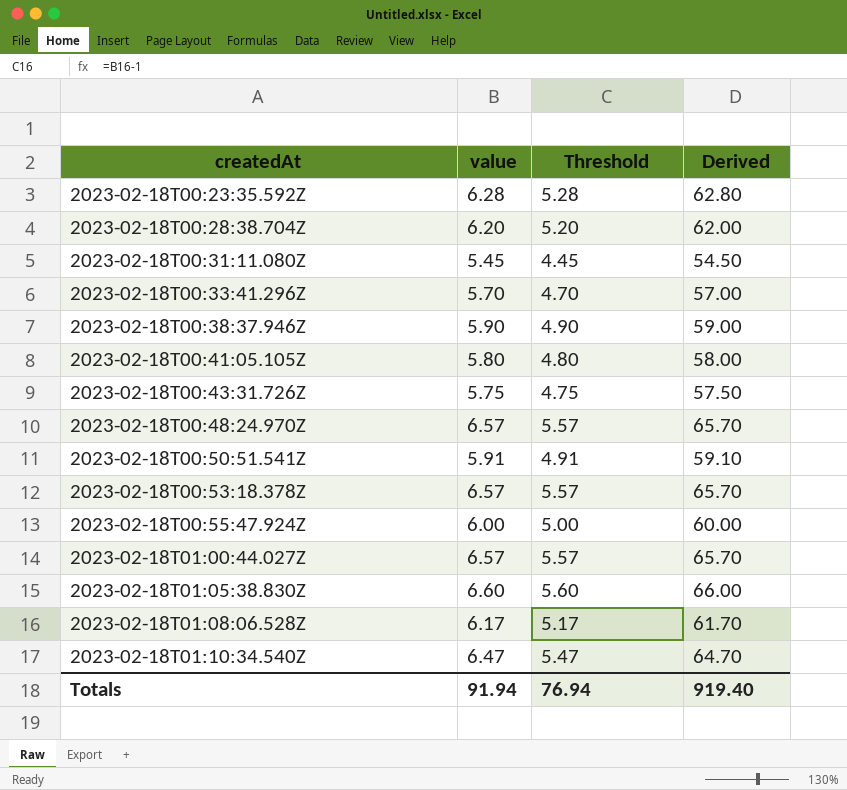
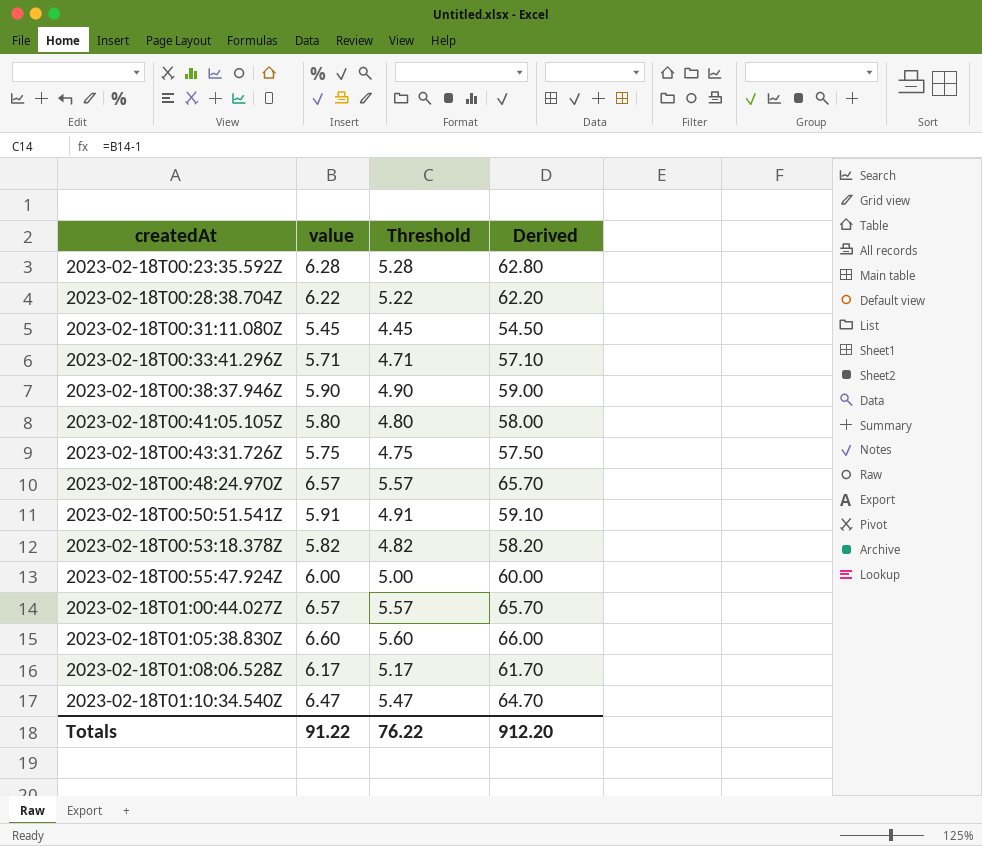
2023-02-18T00:28:38.704Z | value: 6.20 -> 6.22
2023-02-18T00:28:38.704Z | Threshold: 5.20 -> 5.22
2023-02-18T00:28:38.704Z | Derived: 62.00 -> 62.20
2023-02-18T00:33:41.296Z | value: 5.70 -> 5.71
2023-02-18T00:33:41.296Z | Threshold: 4.70 -> 4.71
2023-02-18T00:33:41.296Z | Derived: 57.00 -> 57.10
2023-02-18T00:53:18.378Z | value: 6.57 -> 5.82
2023-02-18T00:53:18.378Z | Threshold: 5.57 -> 4.82
2023-02-18T00:53:18.378Z | Derived: 65.70 -> 58.20
Totals | value: 91.94 -> 91.22
Totals | Threshold: 76.94 -> 76.22
Totals | Derived: 919.40 -> 912.20

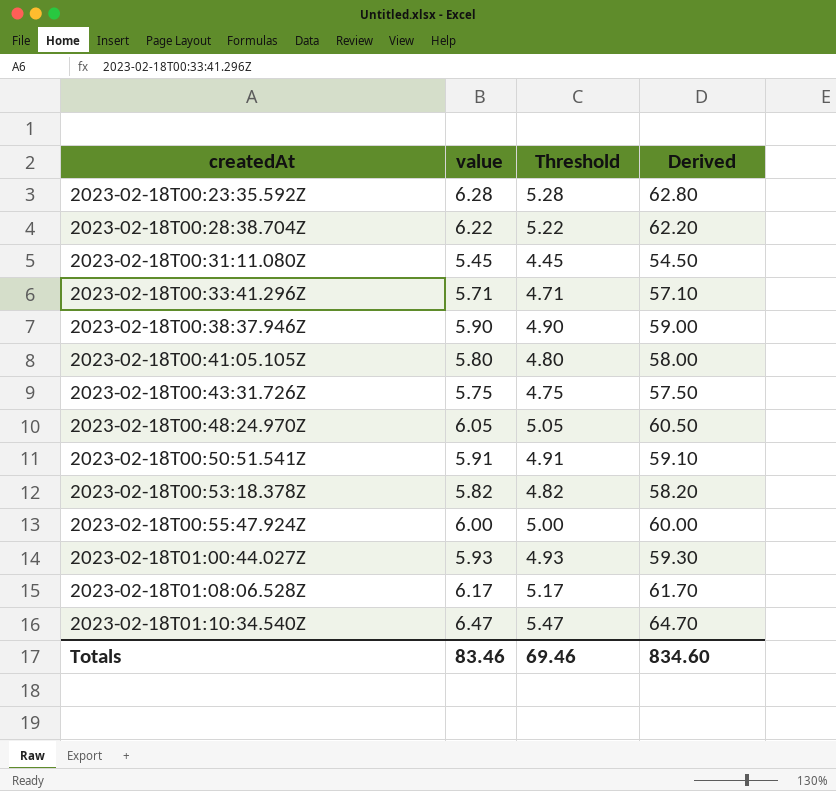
row 2023-02-18T01:05:38.830Z: 6.60 | 5.60 | 66.00 -> none
2023-02-18T00:48:24.970Z | value: 6.57 -> 6.05
2023-02-18T00:48:24.970Z | Threshold: 5.57 -> 5.05
2023-02-18T00:48:24.970Z | Derived: 65.70 -> 60.50
2023-02-18T01:00:44.027Z | value: 6.57 -> 5.93
2023-02-18T01:00:44.027Z | Threshold: 5.57 -> 4.93
2023-02-18T01:00:44.027Z | Derived: 65.70 -> 59.30
Totals | value: 91.22 -> 83.46
Totals | Threshold: 76.22 -> 69.46
Totals | Derived: 912.20 -> 834.60

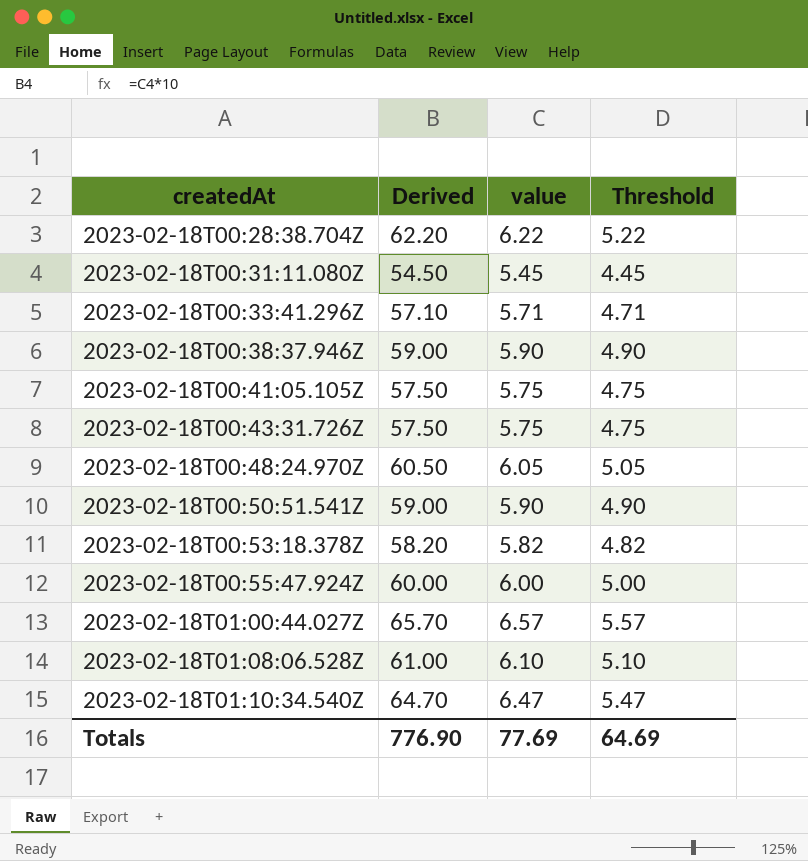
column Derived | position: 4 -> 2
row 2023-02-18T00:23:35.592Z: 6.28 | 5.28 | 62.80 -> none
2023-02-18T00:41:05.105Z | Derived: 58.00 -> 57.50
2023-02-18T00:41:05.105Z | value: 5.80 -> 5.75
2023-02-18T00:41:05.105Z | Threshold: 4.80 -> 4.75
2023-02-18T00:50:51.541Z | Derived: 59.10 -> 59.00
2023-02-18T00:50:51.541Z | value: 5.91 -> 5.90
2023-02-18T00:50:51.541Z | Threshold: 4.91 -> 4.90
2023-02-18T01:00:44.027Z | Derived: 59.30 -> 65.70
2023-02-18T01:00:44.027Z | value: 5.93 -> 6.57
2023-02-18T01:00:44.027Z | Threshold: 4.93 -> 5.57
2023-02-18T01:08:06.528Z | Derived: 61.70 -> 61.00
2023-02-18T01:08:06.528Z | value: 6.17 -> 6.10
2023-02-18T01:08:06.528Z | Threshold: 5.17 -> 5.10
Totals | Derived: 834.60 -> 776.90
Totals | value: 83.46 -> 77.69
Totals | Threshold: 69.46 -> 64.69

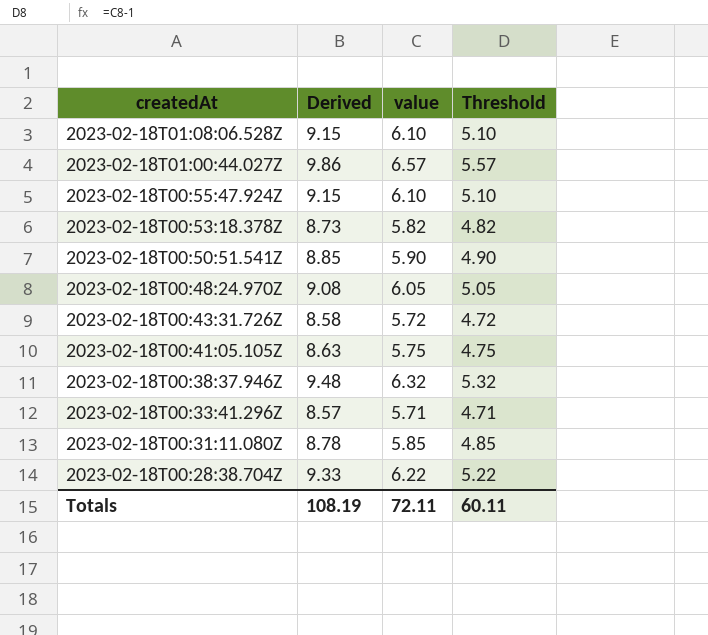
row order: createdAt ascending -> createdAt descending
column Derived | formula: [value] * 10 -> [value] * 1.5
row 2023-02-18T01:10:34.540Z: 64.70 | 6.47 | 5.47 -> none
2023-02-18T00:55:47.924Z | value: 6.00 -> 6.10
2023-02-18T00:55:47.924Z | Threshold: 5.00 -> 5.10
2023-02-18T00:43:31.726Z | value: 5.75 -> 5.72
2023-02-18T00:43:31.726Z | Threshold: 4.75 -> 4.72
2023-02-18T00:38:37.946Z | value: 5.90 -> 6.32
2023-02-18T00:38:37.946Z | Threshold: 4.90 -> 5.32
2023-02-18T00:31:11.080Z | value: 5.45 -> 5.85
2023-02-18T00:31:11.080Z | Threshold: 4.45 -> 4.85
Totals | Derived: 776.90 -> 108.19
Totals | value: 77.69 -> 72.11
Totals | Threshold: 64.69 -> 60.11

